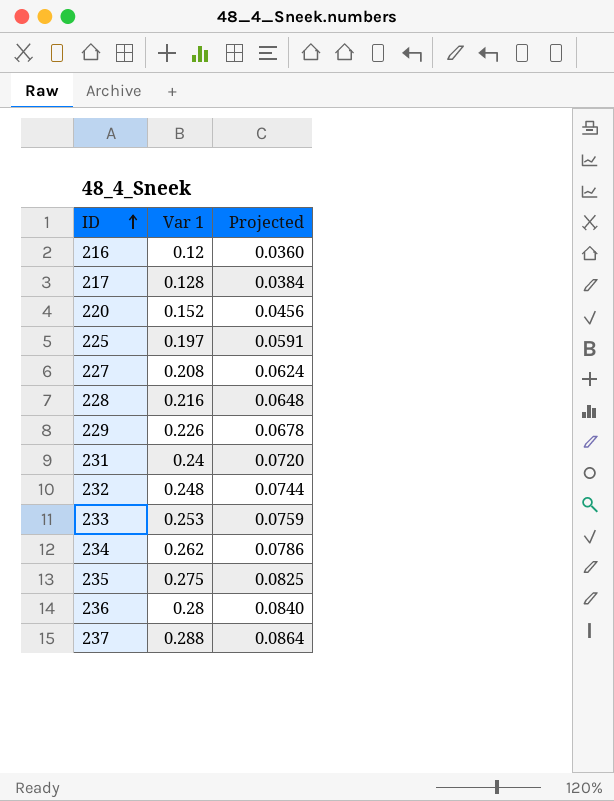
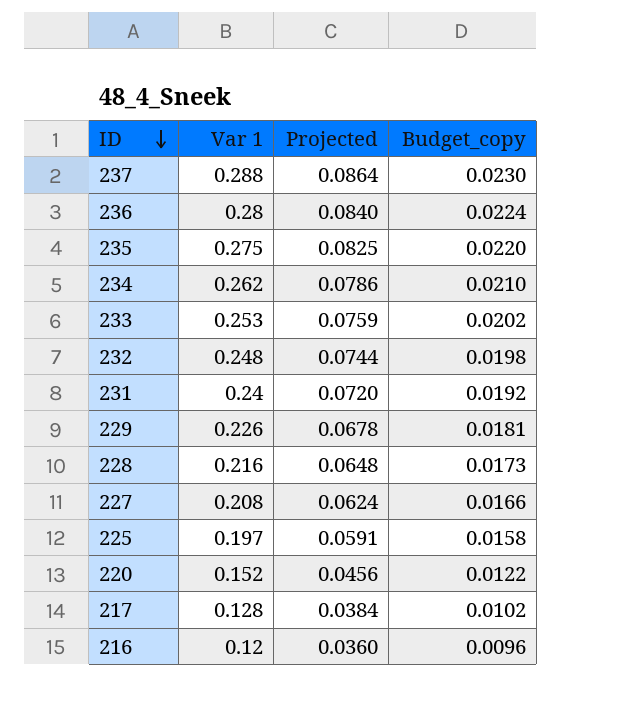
row order: ID ascending -> ID descending
column Budget_copy | formula: none -> [Var 1] * 0.08

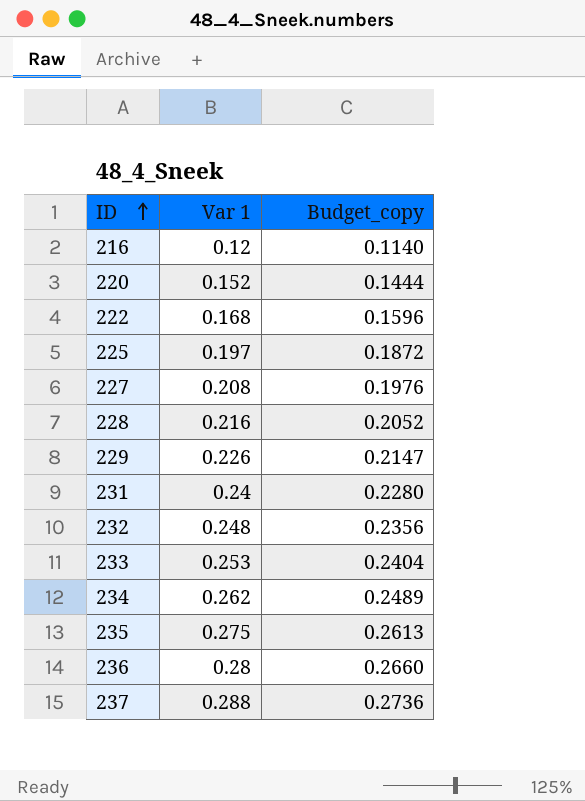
row order: ID descending -> ID ascending
column Projected | formula: [Var 1] * 0.3 -> none
column Budget_copy | formula: [Var 1] * 0.08 -> [Var 1] * 0.95
row 217: 0.128 | 0.0384 | 0.0102 -> none
row 222: none -> 0.168 | 0.1596

